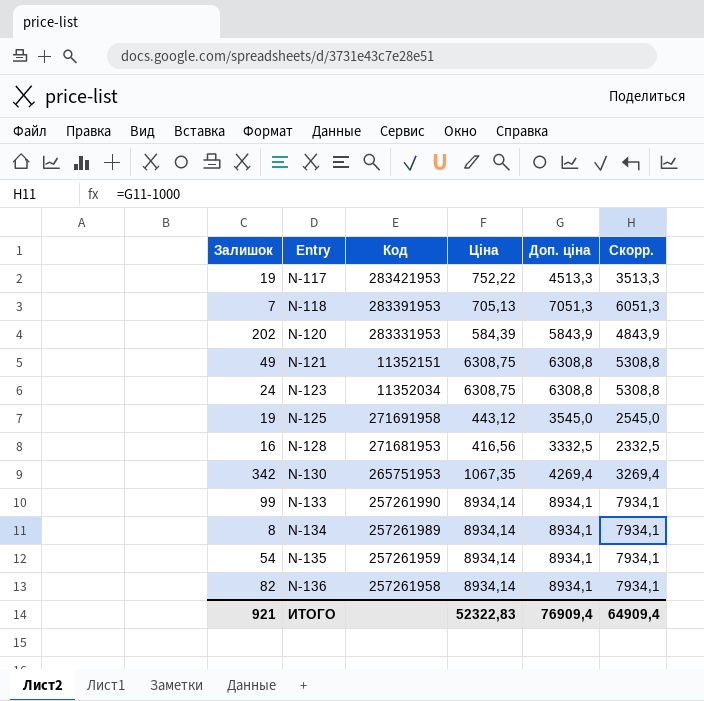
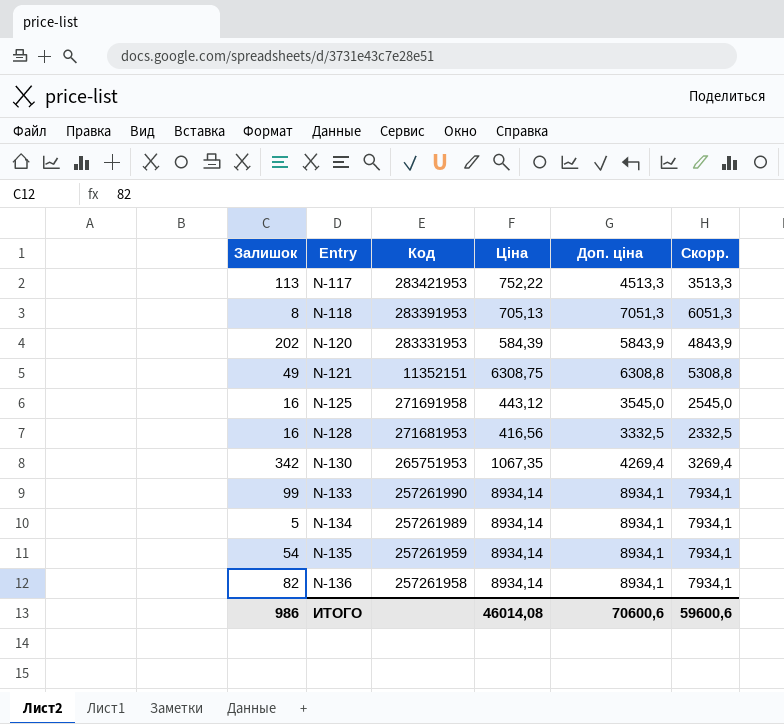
row N-123: 24 | 11352034 | 6308,75 | 6308,8 | 5308,8 -> none
N-117 | Залишок: 19 -> 113
N-118 | Залишок: 7 -> 8
N-125 | Залишок: 19 -> 16
N-134 | Залишок: 8 -> 5
ИТОГО | Залишок: 921 -> 986
ИТОГО | Ціна: 52322,83 -> 46014,08
ИТОГО | Доп. ціна: 76909,4 -> 70600,6
ИТОГО | Скорр.: 64909,4 -> 59600,6

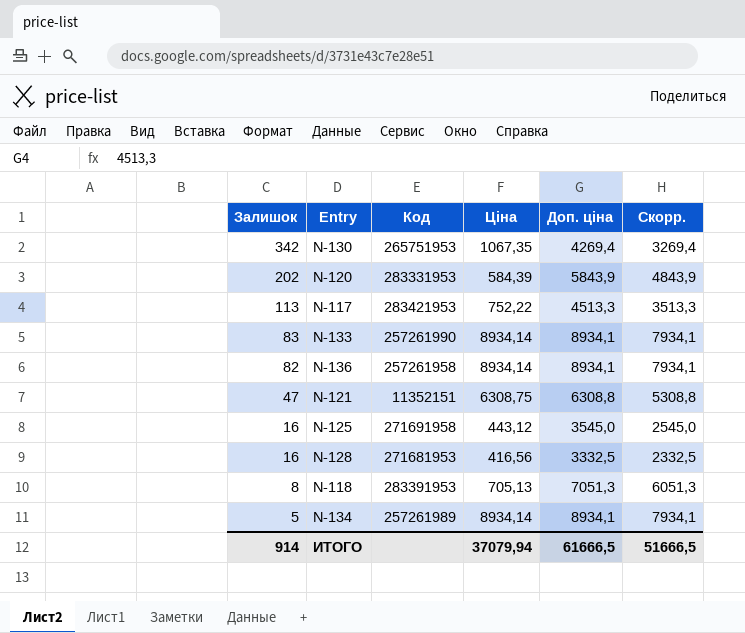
row order: Entry ascending -> Залишок descending
row N-135: 54 | 257261959 | 8934,14 | 8934,1 | 7934,1 -> none
N-133 | Залишок: 99 -> 83
N-121 | Залишок: 49 -> 47
ИТОГО | Залишок: 986 -> 914
ИТОГО | Ціна: 46014,08 -> 37079,94
ИТОГО | Доп. ціна: 70600,6 -> 61666,5
ИТОГО | Скорр.: 59600,6 -> 51666,5

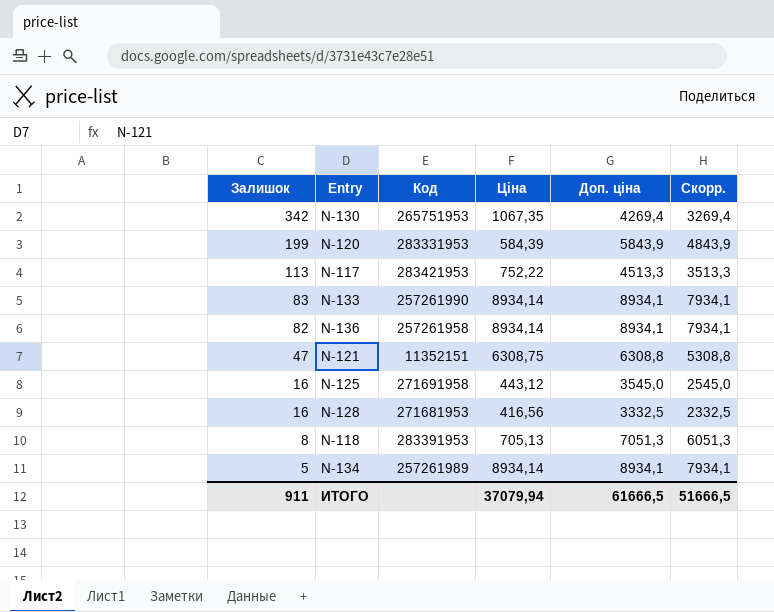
N-120 | Залишок: 202 -> 199
ИТОГО | Залишок: 914 -> 911

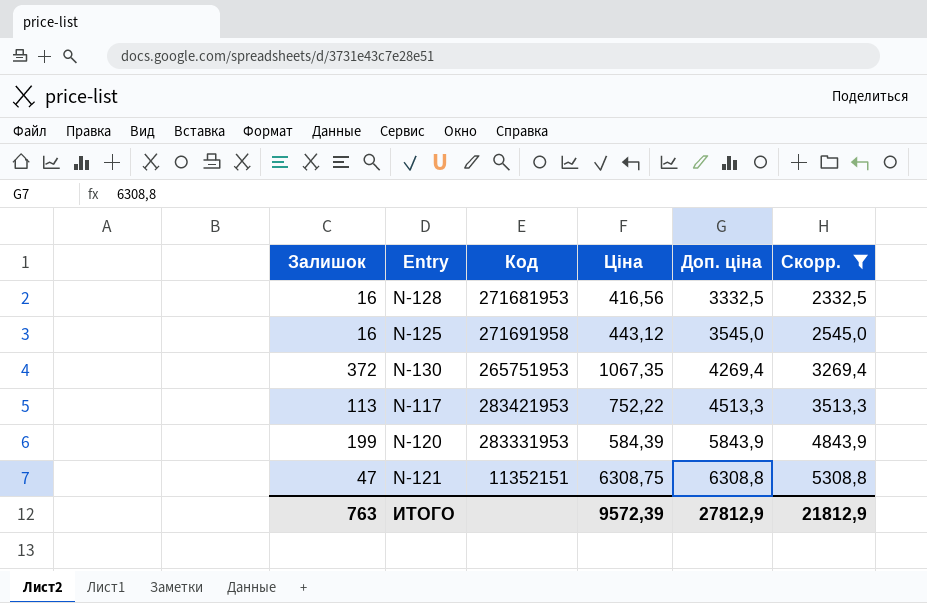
filter: none -> Скорр. <= 5308,8
row order: Залишок descending -> Доп. ціна ascending
N-130 | Залишок: 342 -> 372
ИТОГО | Залишок: 911 -> 763
ИТОГО | Ціна: 37079,94 -> 9572,39
ИТОГО | Доп. ціна: 61666,5 -> 27812,9
ИТОГО | Скорр.: 51666,5 -> 21812,9

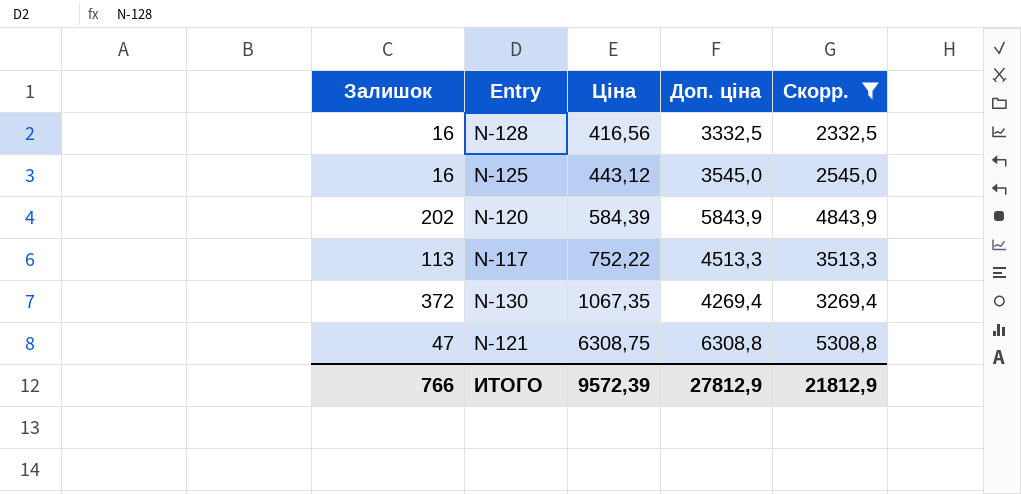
row order: Доп. ціна ascending -> Ціна ascending
column Код | position: 3 -> none
N-120 | Залишок: 199 -> 202
ИТОГО | Залишок: 763 -> 766

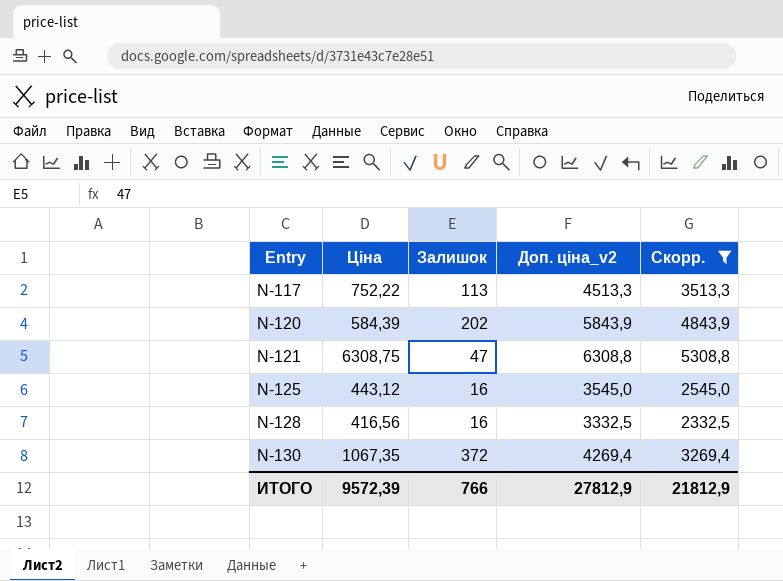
row order: Ціна ascending -> Entry ascending
column Залишок | position: 1 -> 3
column name: Доп. ціна -> Доп. ціна_v2

